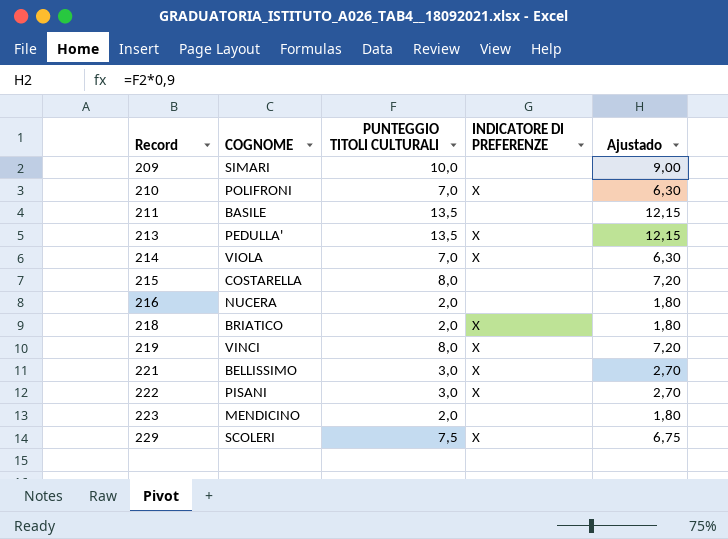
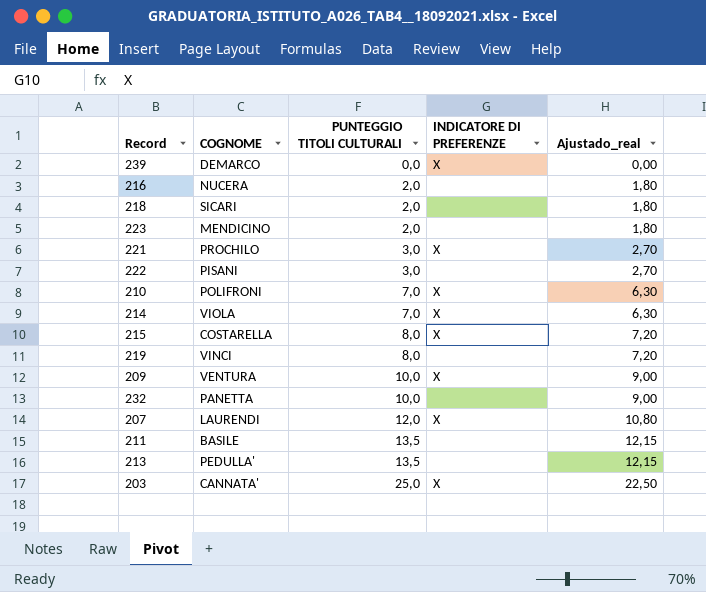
row order: Record ascending -> PUNTEGGIO TITOLI CULTURALI ascending
column name: Ajustado -> Ajustado_real
row 229: SCOLERI | 7,5 | X | 6,75 -> none
row 239: none -> DEMARCO | 0,0 | X | 0,00
218 | COGNOME: BRIATICO -> SICARI
218 | INDICATORE DI PREFERENZE: X -> none
221 | COGNOME: BELLISSIMO -> PROCHILO
222 | INDICATORE DI PREFERENZE: X -> none
215 | INDICATORE DI PREFERENZE: none -> X
219 | INDICATORE DI PREFERENZE: X -> none
209 | COGNOME: SIMARI -> VENTURA
209 | INDICATORE DI PREFERENZE: none -> X
row 232: none -> PANETTA | 10,0 | none | 9,00
row 207: none -> LAURENDI | 12,0 | X | 10,80
213 | INDICATORE DI PREFERENZE: X -> none
row 203: none -> CANNATA' | 25,0 | X | 22,50

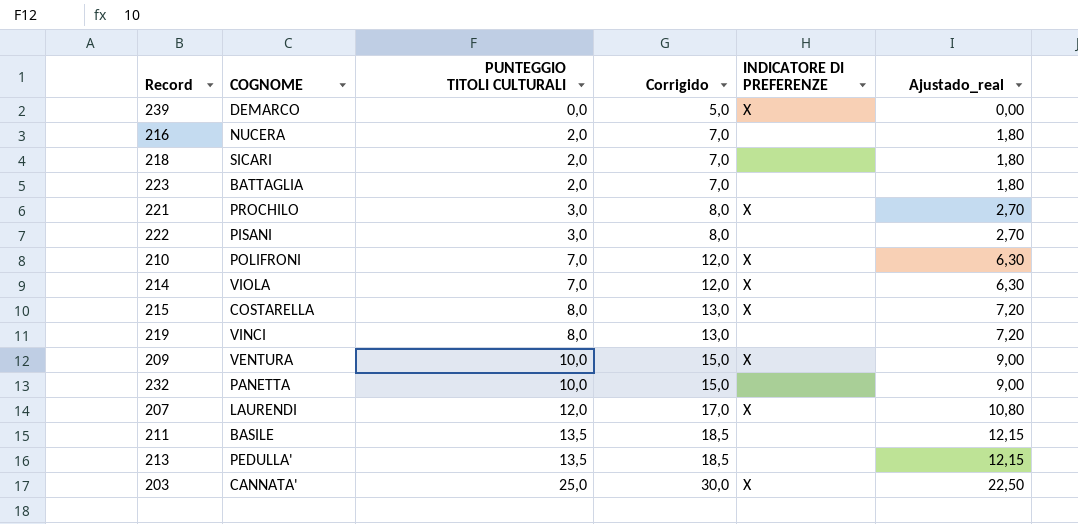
column Corrigido | formula: none -> [PUNTEGGIO TITOLI CULTURALI] + 5
223 | COGNOME: MENDICINO -> BATTAGLIA

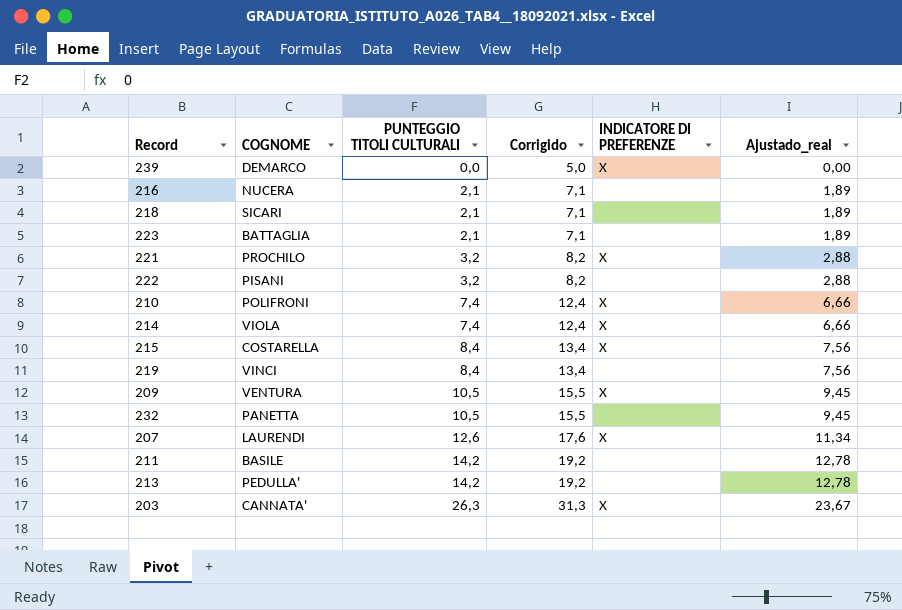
216 | PUNTEGGIO TITOLI CULTURALI: 2,0 -> 2,1
216 | Corrigido: 7,0 -> 7,1
216 | Ajustado_real: 1,80 -> 1,89
218 | PUNTEGGIO TITOLI CULTURALI: 2,0 -> 2,1
218 | Corrigido: 7,0 -> 7,1
218 | Ajustado_real: 1,80 -> 1,89
223 | PUNTEGGIO TITOLI CULTURALI: 2,0 -> 2,1
223 | Corrigido: 7,0 -> 7,1
223 | Ajustado_real: 1,80 -> 1,89
221 | PUNTEGGIO TITOLI CULTURALI: 3,0 -> 3,2
221 | Corrigido: 8,0 -> 8,2
221 | Ajustado_real: 2,70 -> 2,88
222 | PUNTEGGIO TITOLI CULTURALI: 3,0 -> 3,2
222 | Corrigido: 8,0 -> 8,2
222 | Ajustado_real: 2,70 -> 2,88
210 | PUNTEGGIO TITOLI CULTURALI: 7,0 -> 7,4
210 | Corrigido: 12,0 -> 12,4
210 | Ajustado_real: 6,30 -> 6,66
214 | PUNTEGGIO TITOLI CULTURALI: 7,0 -> 7,4
214 | Corrigido: 12,0 -> 12,4
214 | Ajustado_real: 6,30 -> 6,66
215 | PUNTEGGIO TITOLI CULTURALI: 8,0 -> 8,4
215 | Corrigido: 13,0 -> 13,4
215 | Ajustado_real: 7,20 -> 7,56
219 | PUNTEGGIO TITOLI CULTURALI: 8,0 -> 8,4
219 | Corrigido: 13,0 -> 13,4
219 | Ajustado_real: 7,20 -> 7,56
209 | PUNTEGGIO TITOLI CULTURALI: 10,0 -> 10,5
209 | Corrigido: 15,0 -> 15,5
209 | Ajustado_real: 9,00 -> 9,45
232 | PUNTEGGIO TITOLI CULTURALI: 10,0 -> 10,5
232 | Corrigido: 15,0 -> 15,5
232 | Ajustado_real: 9,00 -> 9,45
207 | PUNTEGGIO TITOLI CULTURALI: 12,0 -> 12,6
207 | Corrigido: 17,0 -> 17,6
207 | Ajustado_real: 10,80 -> 11,34
211 | PUNTEGGIO TITOLI CULTURALI: 13,5 -> 14,2
211 | Corrigido: 18,5 -> 19,2
211 | Ajustado_real: 12,15 -> 12,78
213 | PUNTEGGIO TITOLI CULTURALI: 13,5 -> 14,2
213 | Corrigido: 18,5 -> 19,2
213 | Ajustado_real: 12,15 -> 12,78
203 | PUNTEGGIO TITOLI CULTURALI: 25,0 -> 26,3
203 | Corrigido: 30,0 -> 31,3
203 | Ajustado_real: 22,50 -> 23,67

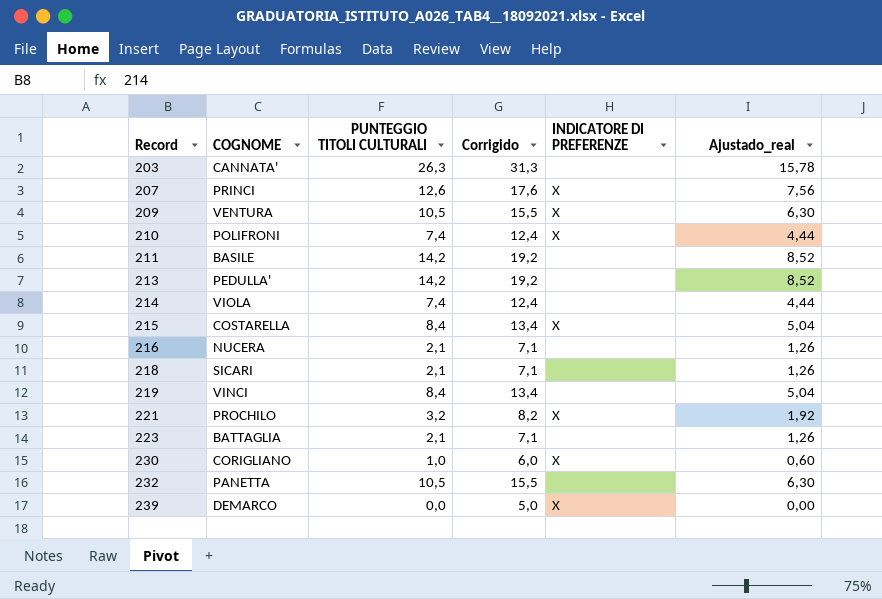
row order: PUNTEGGIO TITOLI CULTURALI ascending -> Record ascending
column Ajustado_real | formula: [PUNTEGGIO TITOLI CULTURALI] * 0,9 -> [PUNTEGGIO TITOLI CULTURALI] * 0,6
row 222: PISANI | 3,2 | 8,2 | none | 2,88 -> none
203 | INDICATORE DI PREFERENZE: X -> none
207 | COGNOME: LAURENDI -> PRINCI
214 | INDICATORE DI PREFERENZE: X -> none
row 230: none -> CORIGLIANO | 1,0 | 6,0 | X | 0,60

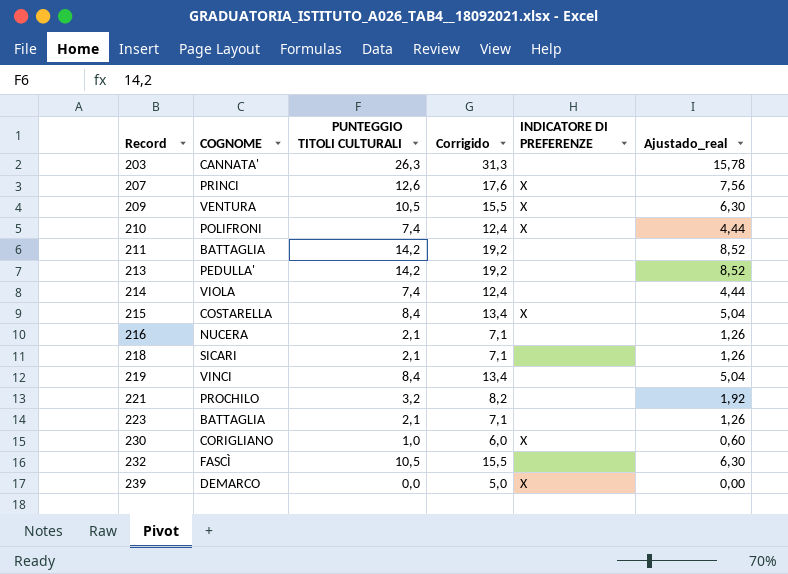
211 | COGNOME: BASILE -> BATTAGLIA
221 | INDICATORE DI PREFERENZE: X -> none
232 | COGNOME: PANETTA -> FASCÌ

